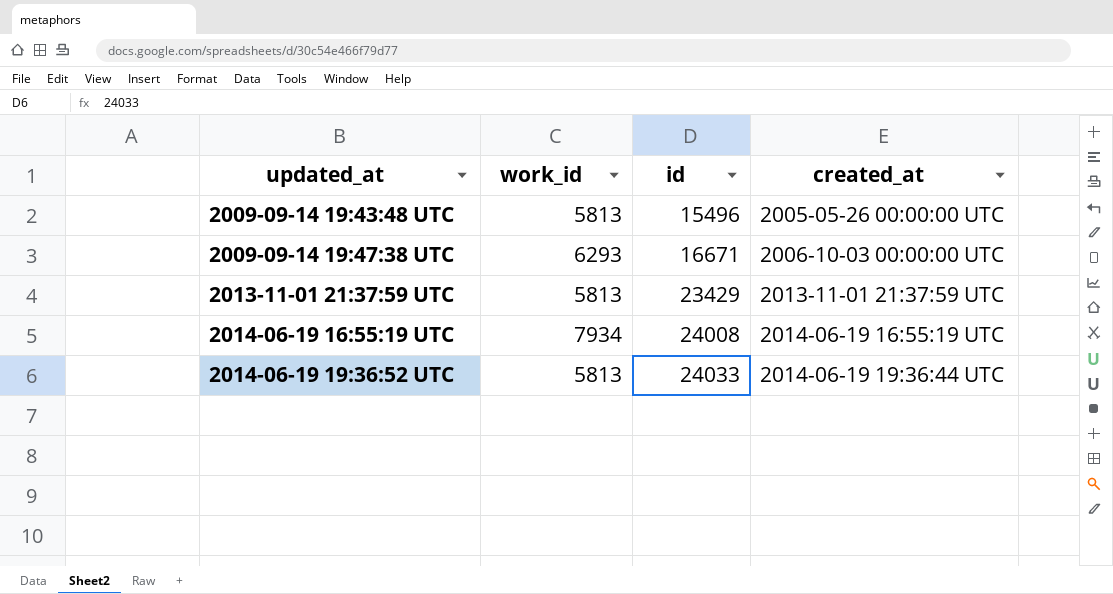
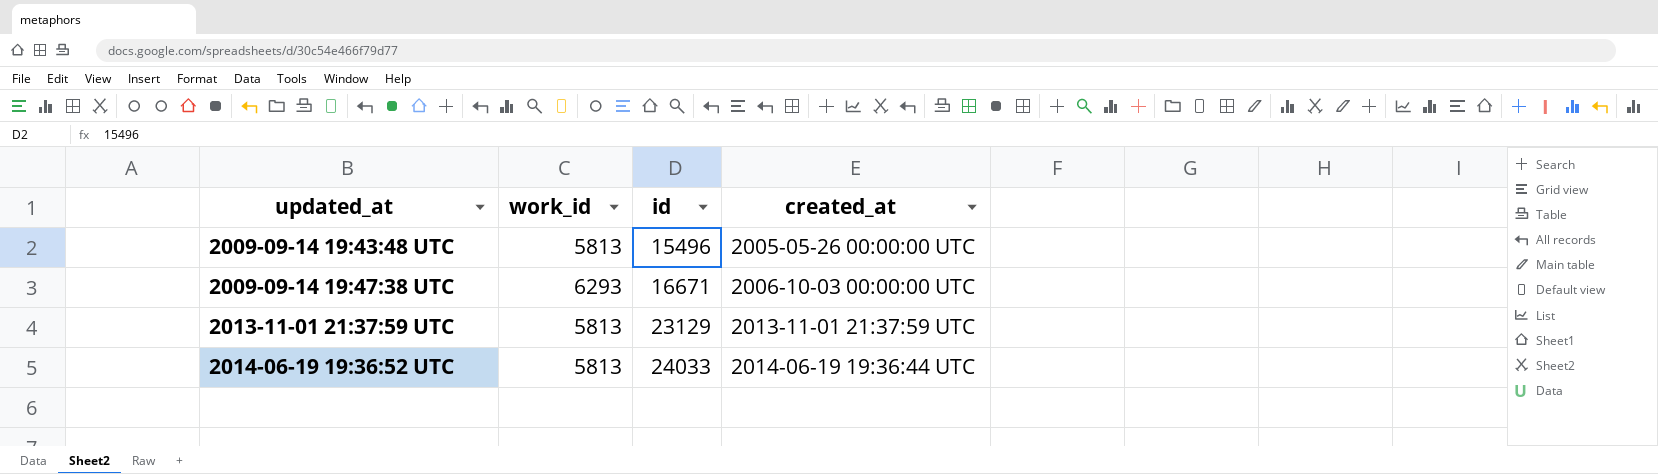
row 2014-06-19 16:55:19 UTC: 7934 | 24008 | 2014-06-19 16:55:19 UTC -> none
2013-11-01 21:37:59 UTC | id: 23429 -> 23129

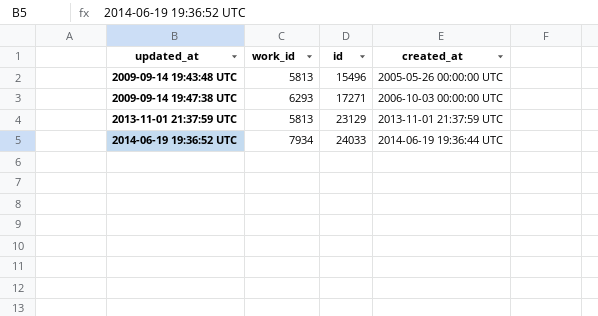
2009-09-14 19:47:38 UTC | id: 16671 -> 17271
2014-06-19 19:36:52 UTC | work_id: 5813 -> 7934

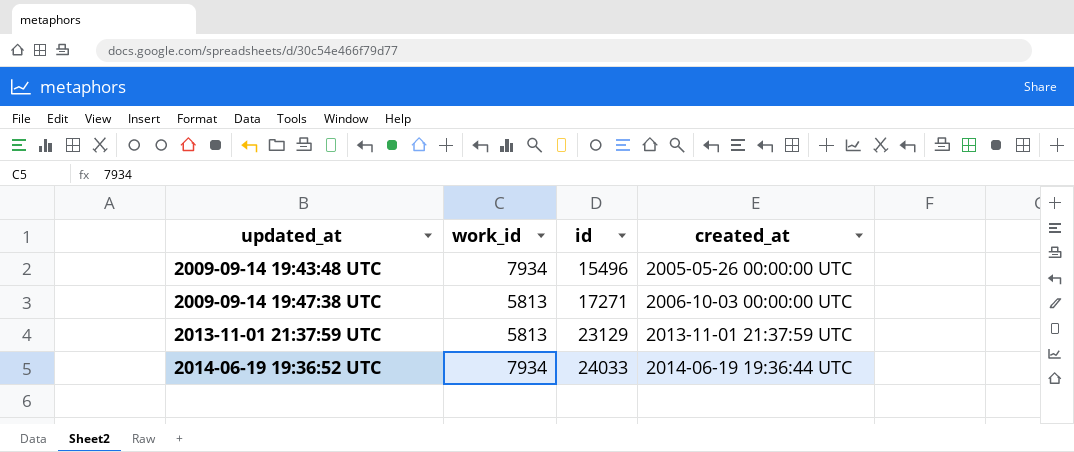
2009-09-14 19:43:48 UTC | work_id: 5813 -> 7934
2009-09-14 19:47:38 UTC | work_id: 6293 -> 5813

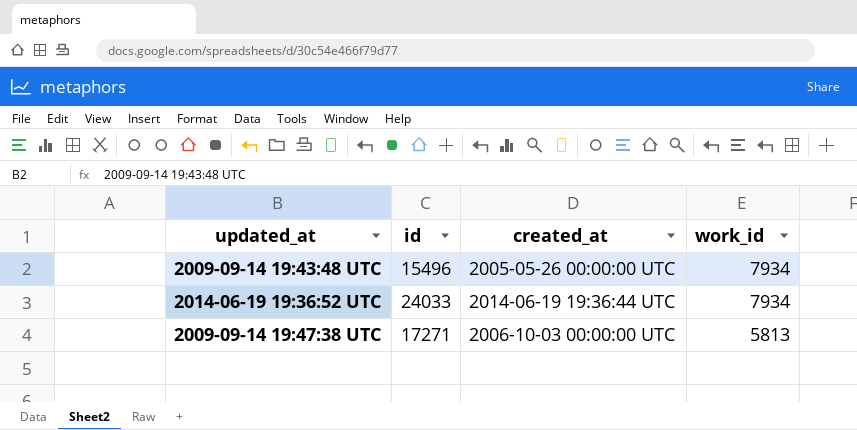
row order: updated_at ascending -> work_id descending
column work_id | position: 2 -> 4
row 2013-11-01 21:37:59 UTC: 5813 | 23129 | 2013-11-01 21:37:59 UTC -> none

